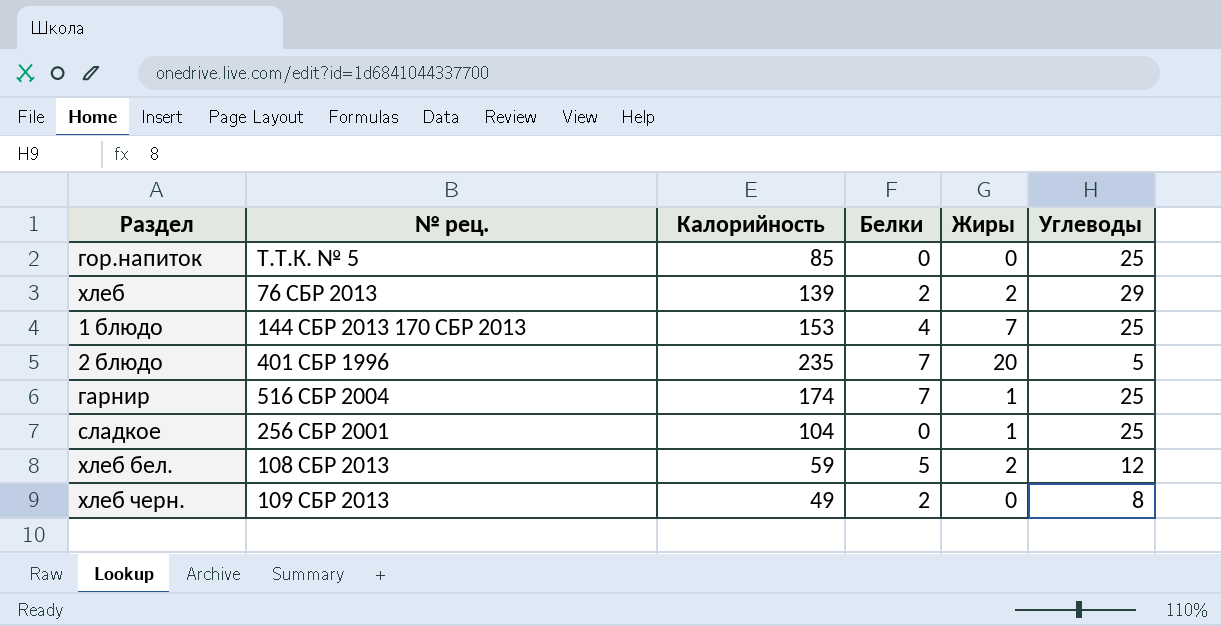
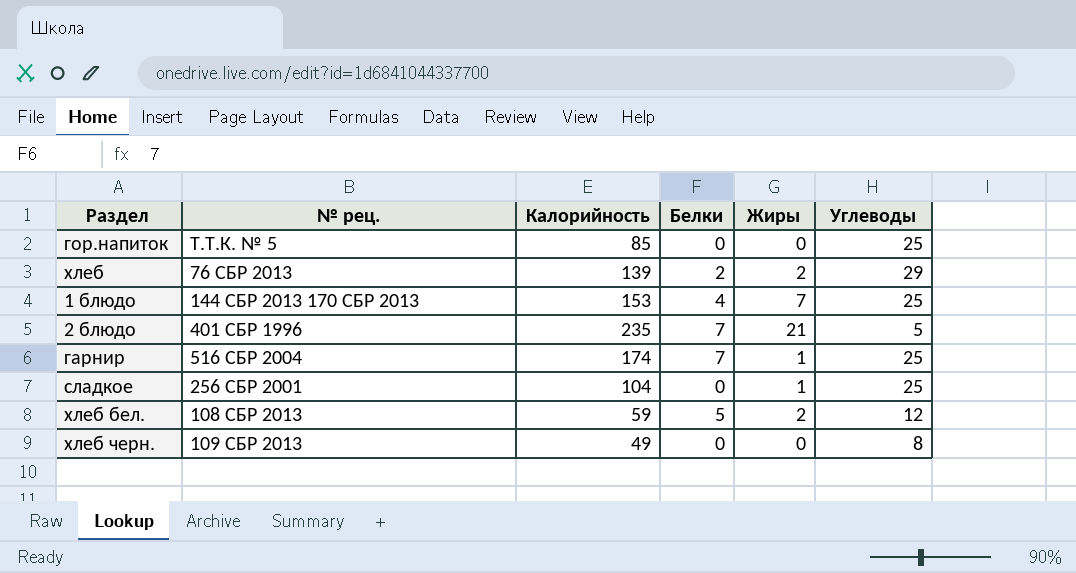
2 блюдо | Жиры: 20 -> 21
хлеб черн. | Белки: 2 -> 0

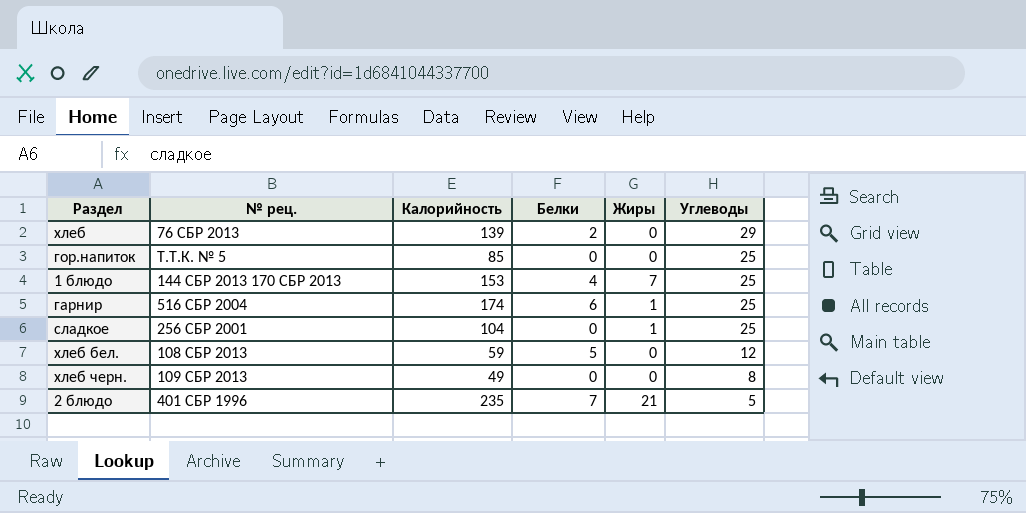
row order: none -> Углеводы descending
хлеб | Жиры: 2 -> 0
гарнир | Белки: 7 -> 6
хлеб бел. | Жиры: 2 -> 0

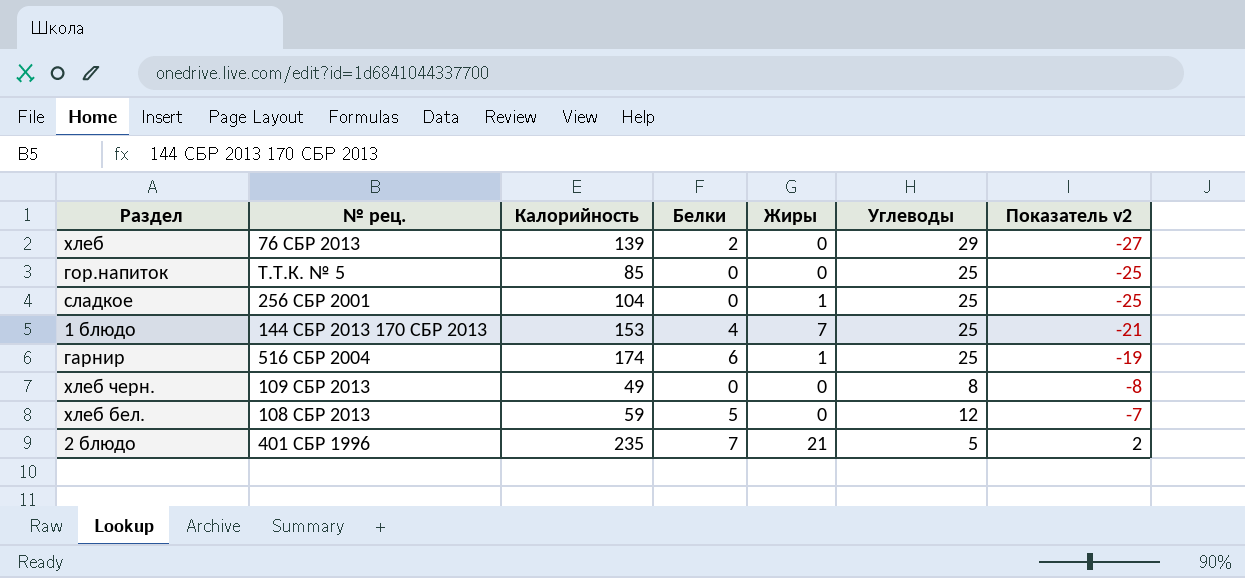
row order: Углеводы descending -> Показатель v2 ascending
column Показатель v2 | formula: none -> [Белки] - [Углеводы]

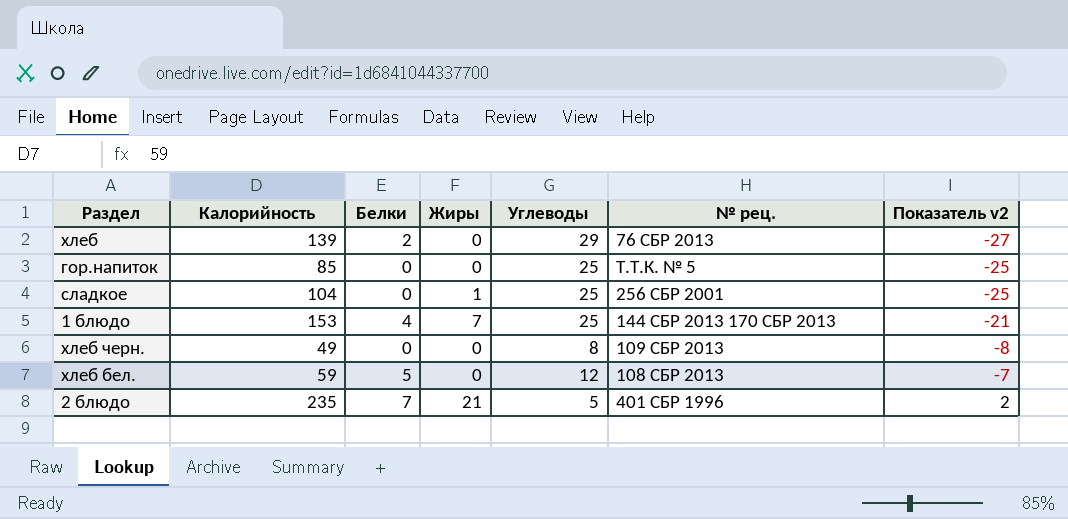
column № рец. | position: 2 -> 6
row гарнир: 516 СБР 2004 | 174 | 6 | 1 | 25 | -19 -> none

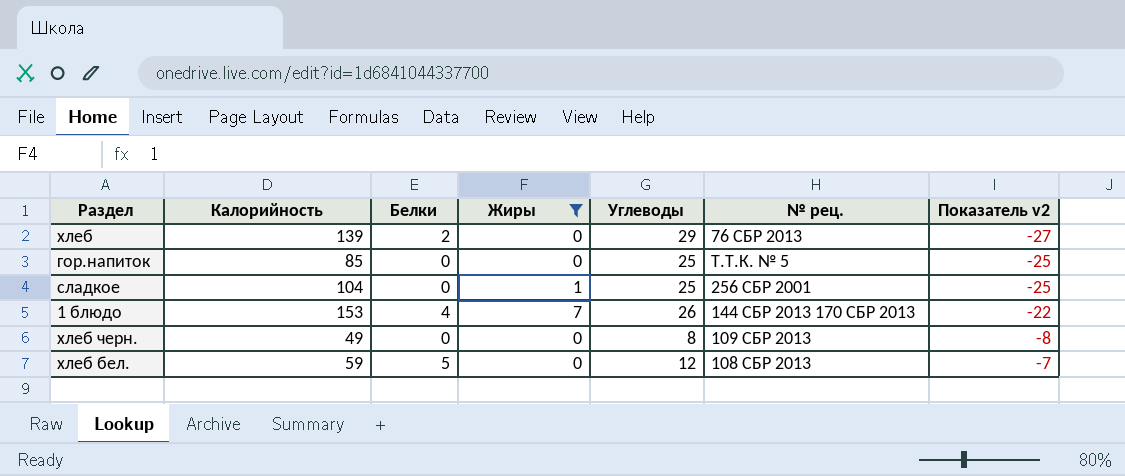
filter: none -> Жиры != 21
1 блюдо | Углеводы: 25 -> 26
1 блюдо | Показатель v2: -21 -> -22

